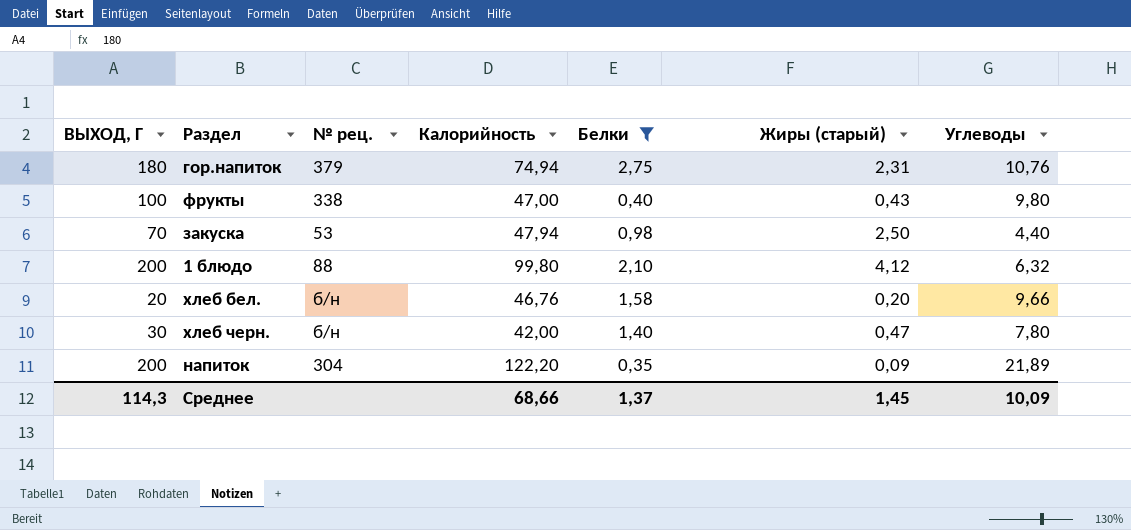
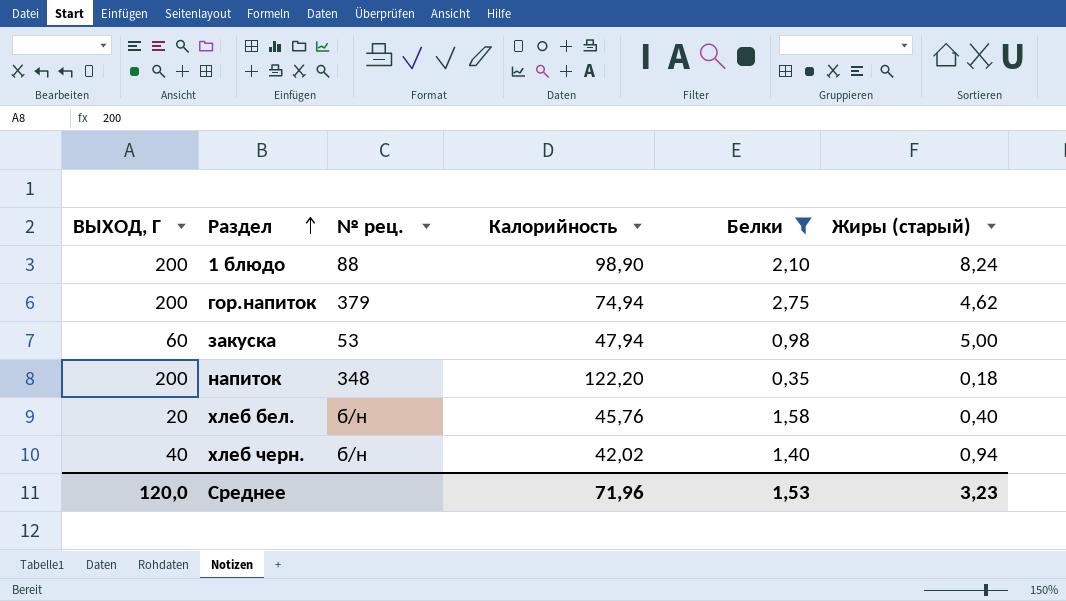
row order: none -> Раздел ascending
column Углеводы | position: 7 -> none
row фрукты: 100 | 338 | 47,00 | 0,40 | 0,43 | 9,80 -> none
1 блюдо | Калорийность: 99,80 -> 98,90
1 блюдо | Жиры (старый): 4,12 -> 8,24
гор.напиток | ВЫХОД, Г: 180 -> 200
гор.напиток | Жиры (старый): 2,31 -> 4,62
закуска | ВЫХОД, Г: 70 -> 60
закуска | Жиры (старый): 2,50 -> 5,00
напиток | № рец.: 304 -> 348
напиток | Жиры (старый): 0,09 -> 0,18
хлеб бел. | Калорийность: 46,76 -> 45,76
хлеб бел. | Жиры (старый): 0,20 -> 0,40
хлеб черн. | ВЫХОД, Г: 30 -> 40
хлеб черн. | Калорийность: 42,00 -> 42,02
хлеб черн. | Жиры (старый): 0,47 -> 0,94
Среднее | ВЫХОД, Г: 114,3 -> 120,0
Среднее | Калорийность: 68,66 -> 71,96
Среднее | Белки: 1,37 -> 1,53
Среднее | Жиры (старый): 1,45 -> 3,23

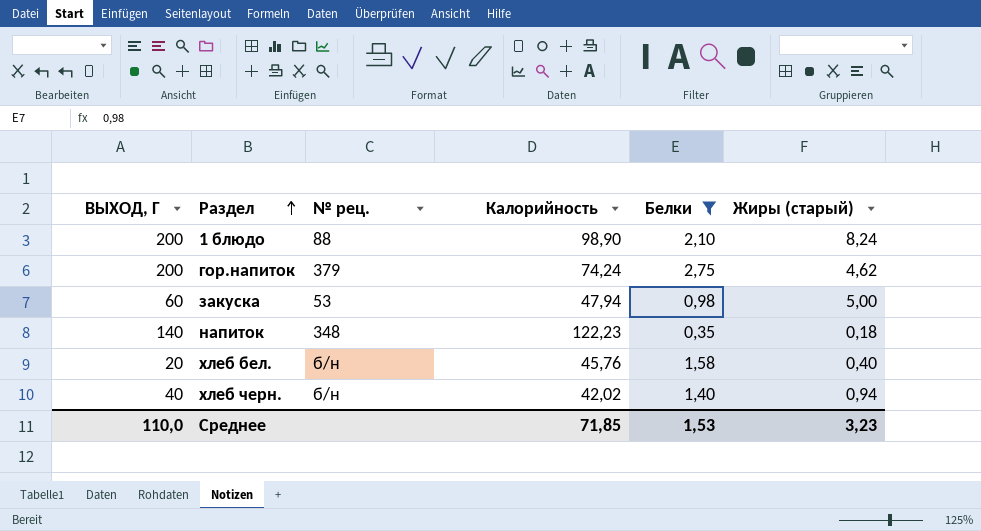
гор.напиток | Калорийность: 74,94 -> 74,24
напиток | ВЫХОД, Г: 200 -> 140
напиток | Калорийность: 122,20 -> 122,23
Среднее | ВЫХОД, Г: 120,0 -> 110,0
Среднее | Калорийность: 71,96 -> 71,85

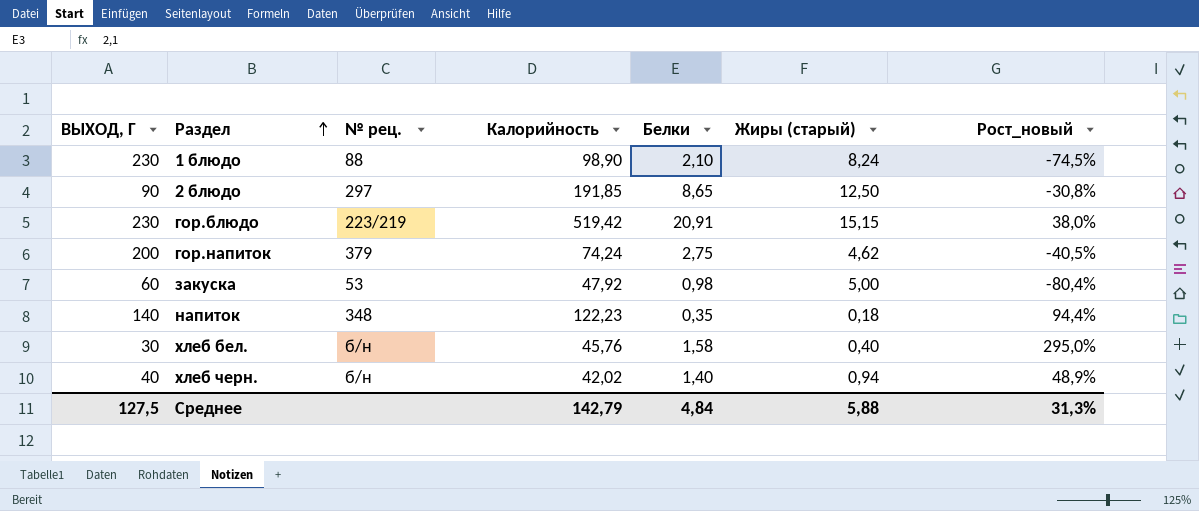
filter: Белки <= 2,75 -> none
column Рост_новый | formula: none -> ([Белки] - [Жиры (старый)]) / [Жиры (старый)]
1 блюдо | ВЫХОД, Г: 200 -> 230
закуска | Калорийность: 47,94 -> 47,92
хлеб бел. | ВЫХОД, Г: 20 -> 30
Среднее | ВЫХОД, Г: 110,0 -> 127,5
Среднее | Калорийность: 71,85 -> 142,79
Среднее | Белки: 1,53 -> 4,84
Среднее | Жиры (старый): 3,23 -> 5,88

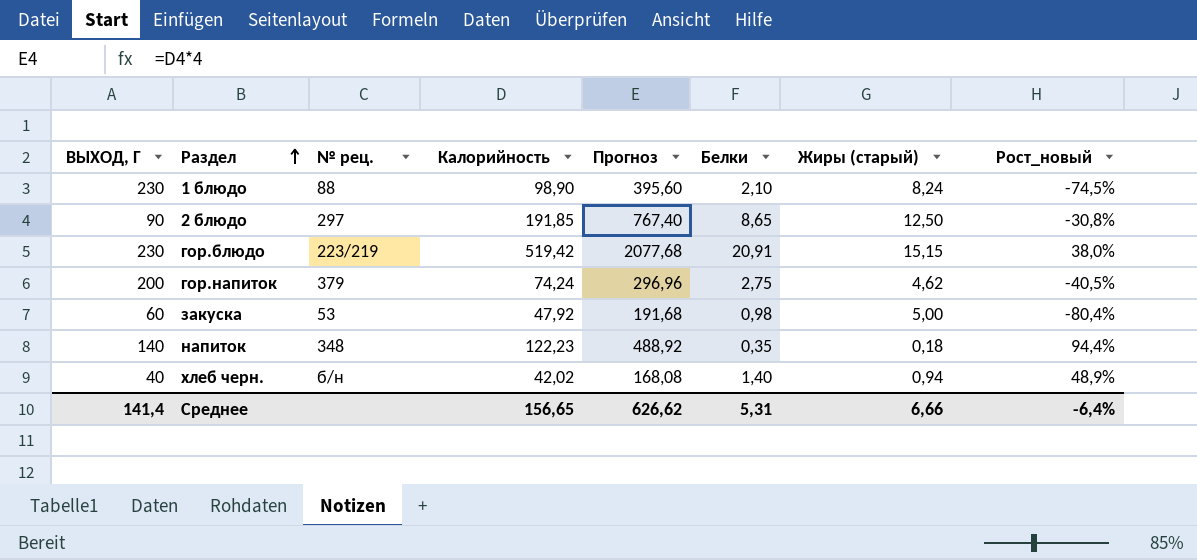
column Прогноз | formula: none -> [Калорийность] * 4
row хлеб бел.: 30 | б/н | 45,76 | 1,58 | 0,40 | 295,0% -> none
Среднее | ВЫХОД, Г: 127,5 -> 141,4
Среднее | Калорийность: 142,79 -> 156,65
Среднее | Белки: 4,84 -> 5,31
Среднее | Жиры (старый): 5,88 -> 6,66
Среднее | Рост_новый: 31,3% -> -6,4%

